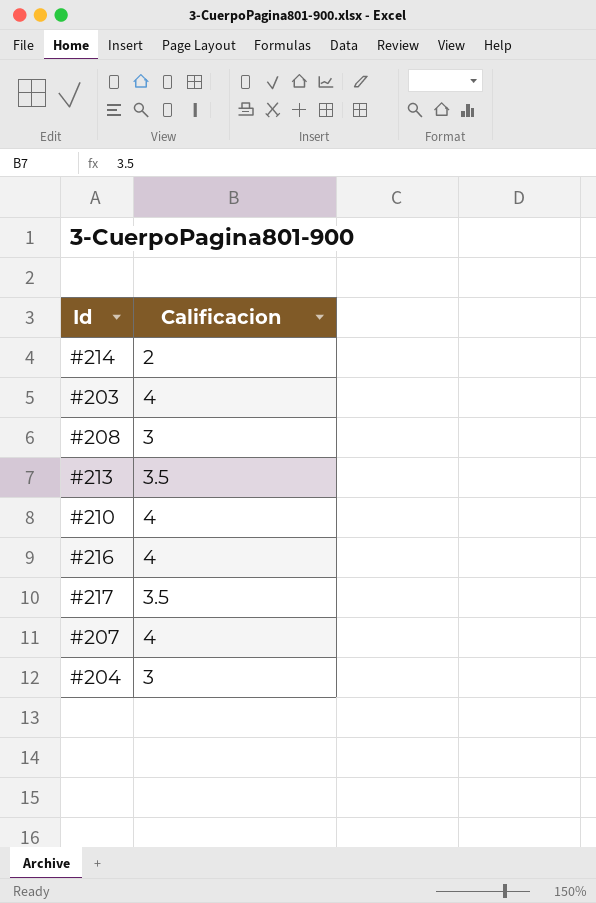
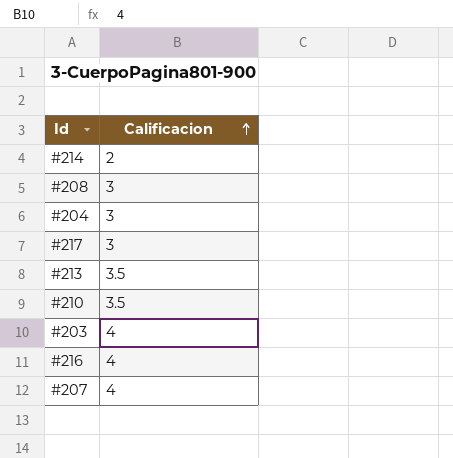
row order: none -> Calificacion ascending
#217 | Calificacion: 3.5 -> 3
#210 | Calificacion: 4 -> 3.5

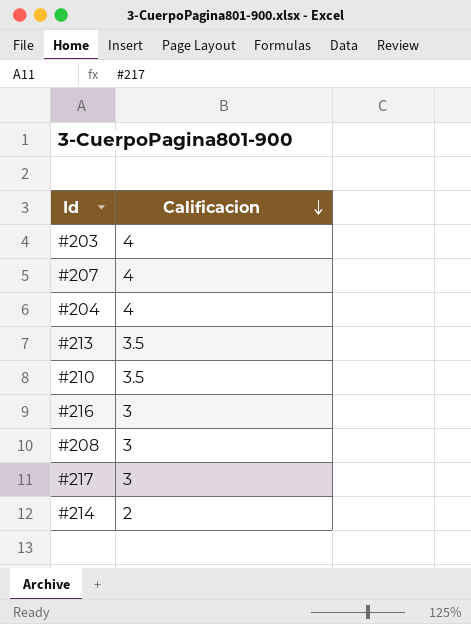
row order: Calificacion ascending -> Calificacion descending
#204 | Calificacion: 3 -> 4
#216 | Calificacion: 4 -> 3

